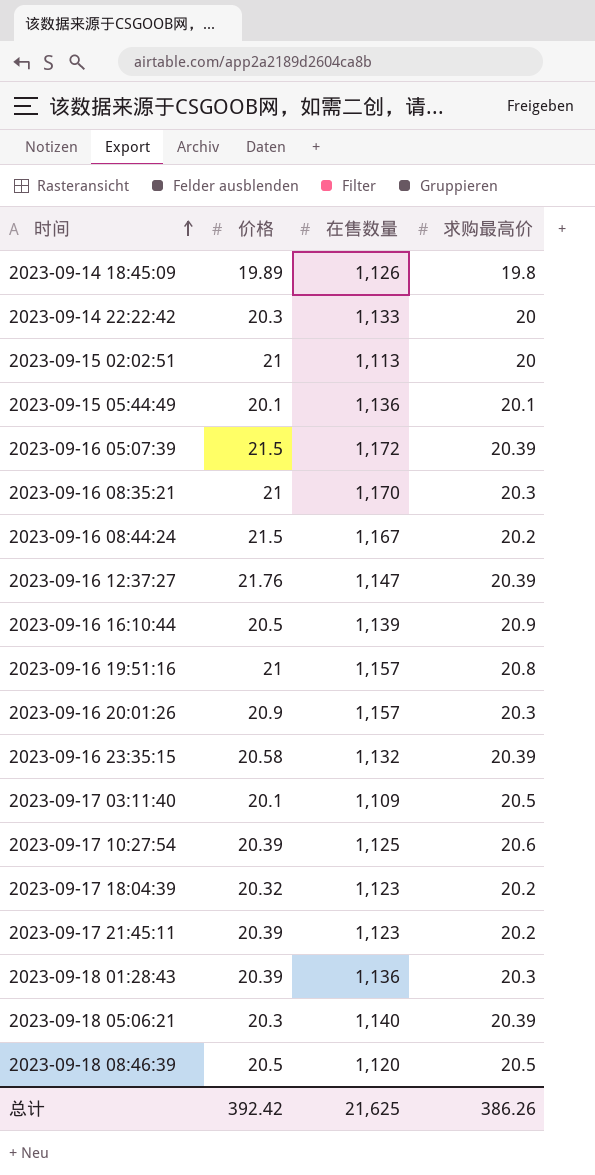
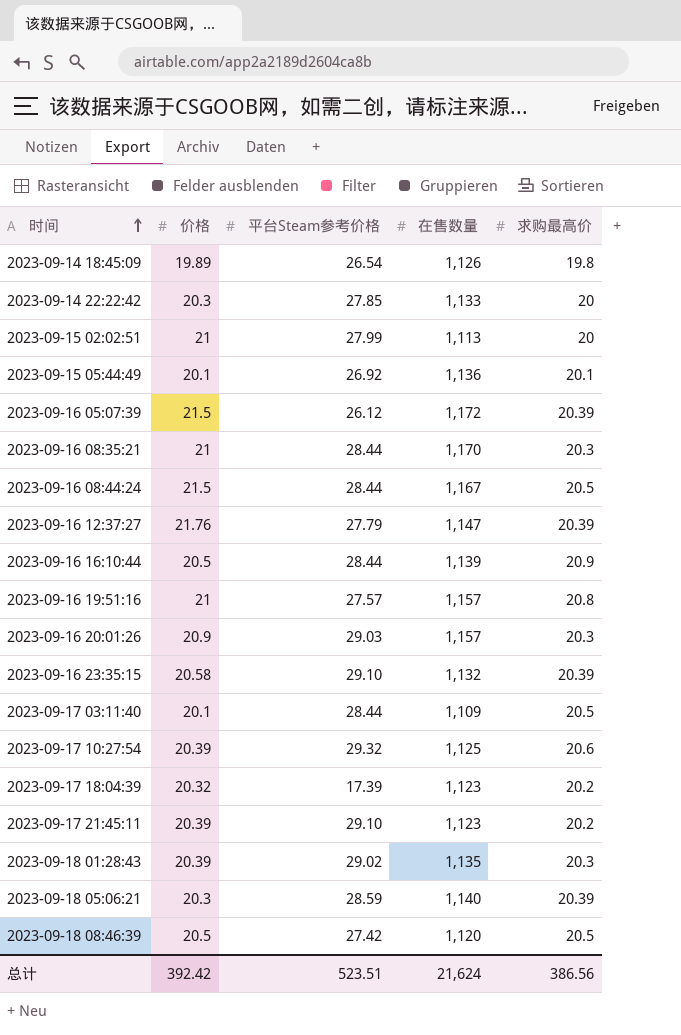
column 平台Steam参考价格 | position: none -> 3
2023-09-16 08:44:24 | 求购最高价: 20.2 -> 20.5
2023-09-18 01:28:43 | 在售数量: 1,136 -> 1,135
总计 | 在售数量: 21,625 -> 21,624
总计 | 求购最高价: 386.26 -> 386.56

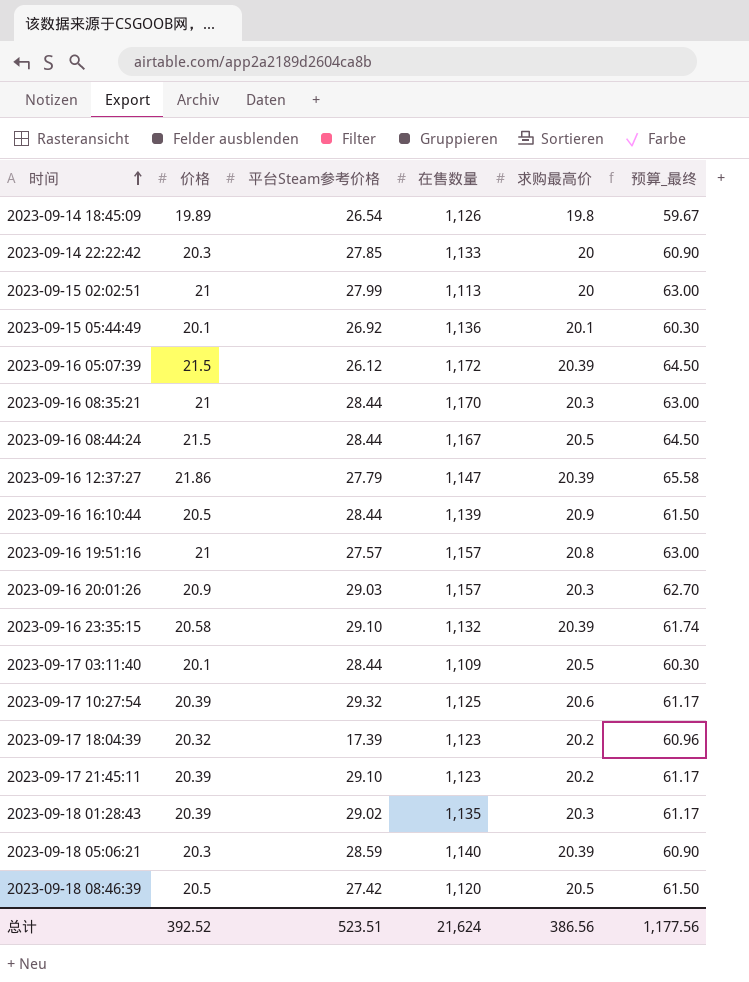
column 预算_最终 | formula: none -> [价格] * 3
2023-09-16 12:37:27 | 价格: 21.76 -> 21.86
总计 | 价格: 392.42 -> 392.52

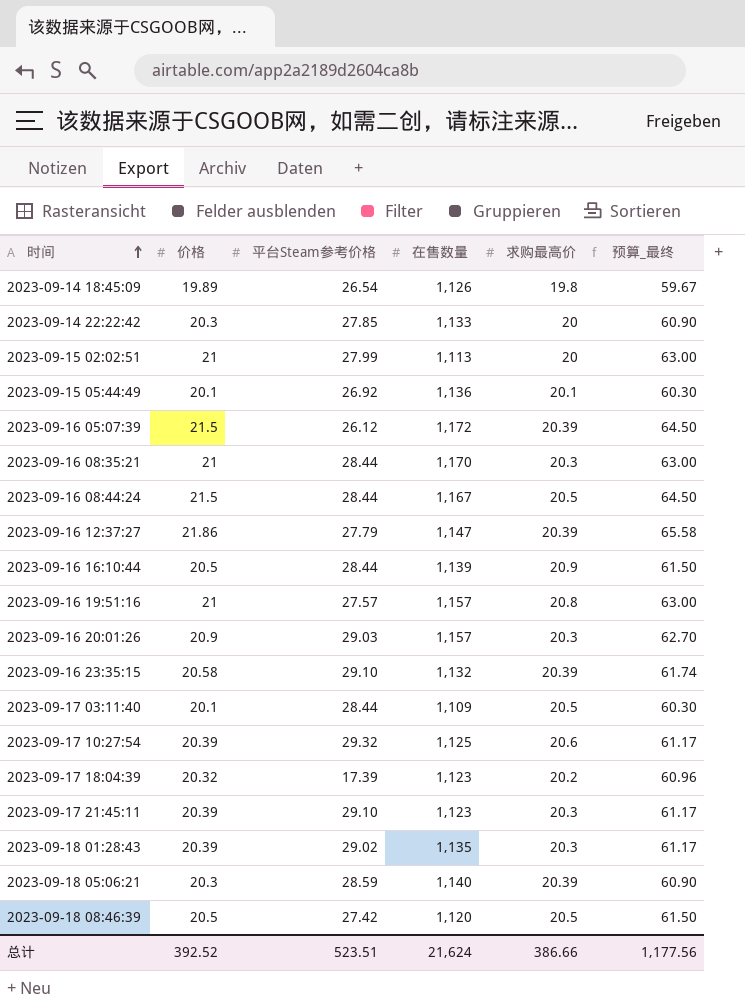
2023-09-17 21:45:11 | 求购最高价: 20.2 -> 20.3
总计 | 求购最高价: 386.56 -> 386.66

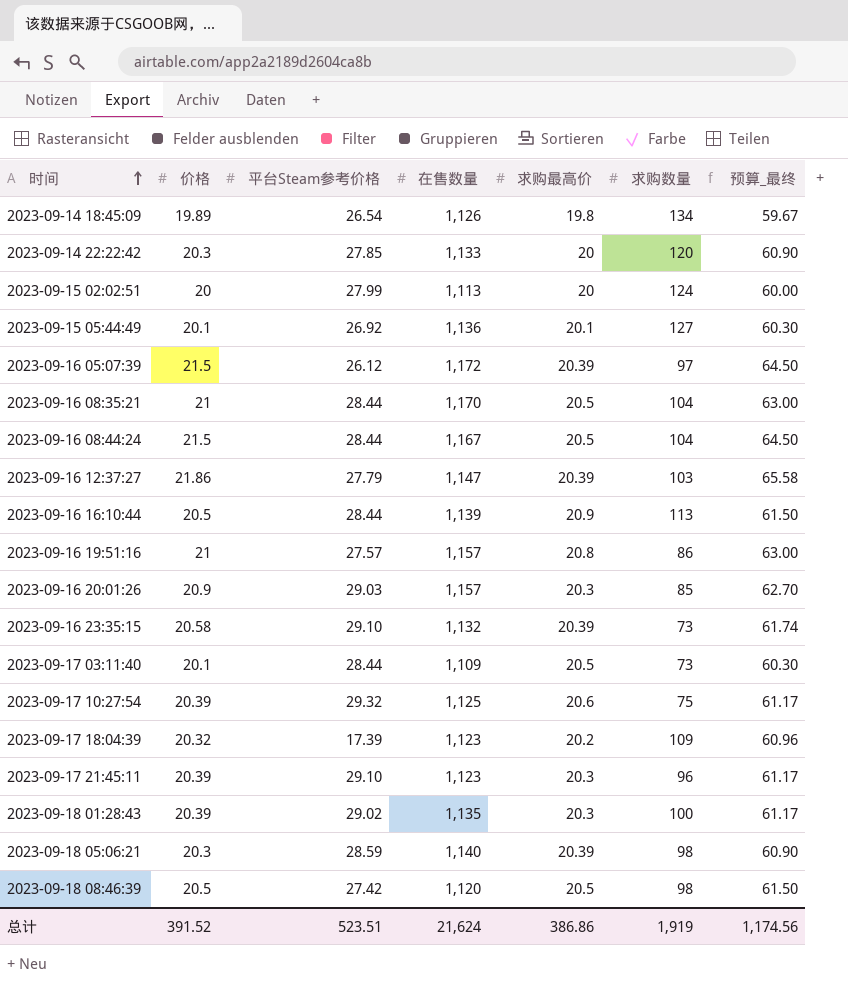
column 求购数量 | position: none -> 6
2023-09-15 02:02:51 | 价格: 21 -> 20
2023-09-15 02:02:51 | 预算_最终: 63.00 -> 60.00
2023-09-16 08:35:21 | 求购最高价: 20.3 -> 20.5
总计 | 价格: 392.52 -> 391.52
总计 | 求购最高价: 386.66 -> 386.86
总计 | 预算_最终: 1,177.56 -> 1,174.56

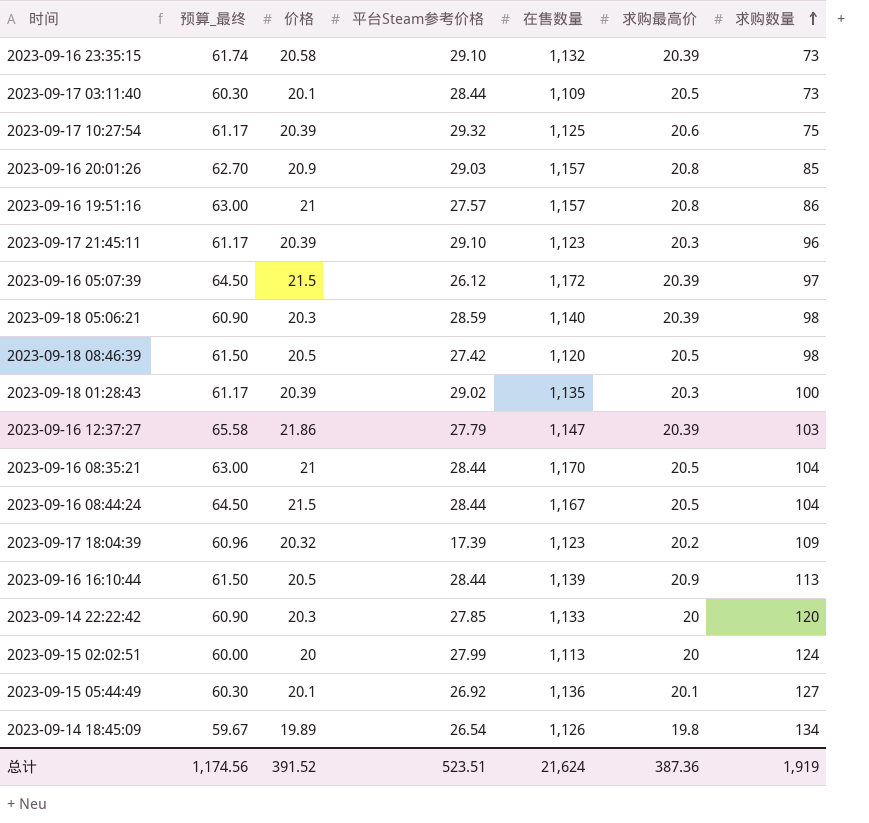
row order: 时间 ascending -> 求购数量 ascending
column 预算_最终 | position: 7 -> 2
2023-09-16 20:01:26 | 求购最高价: 20.3 -> 20.8
总计 | 求购最高价: 386.86 -> 387.36

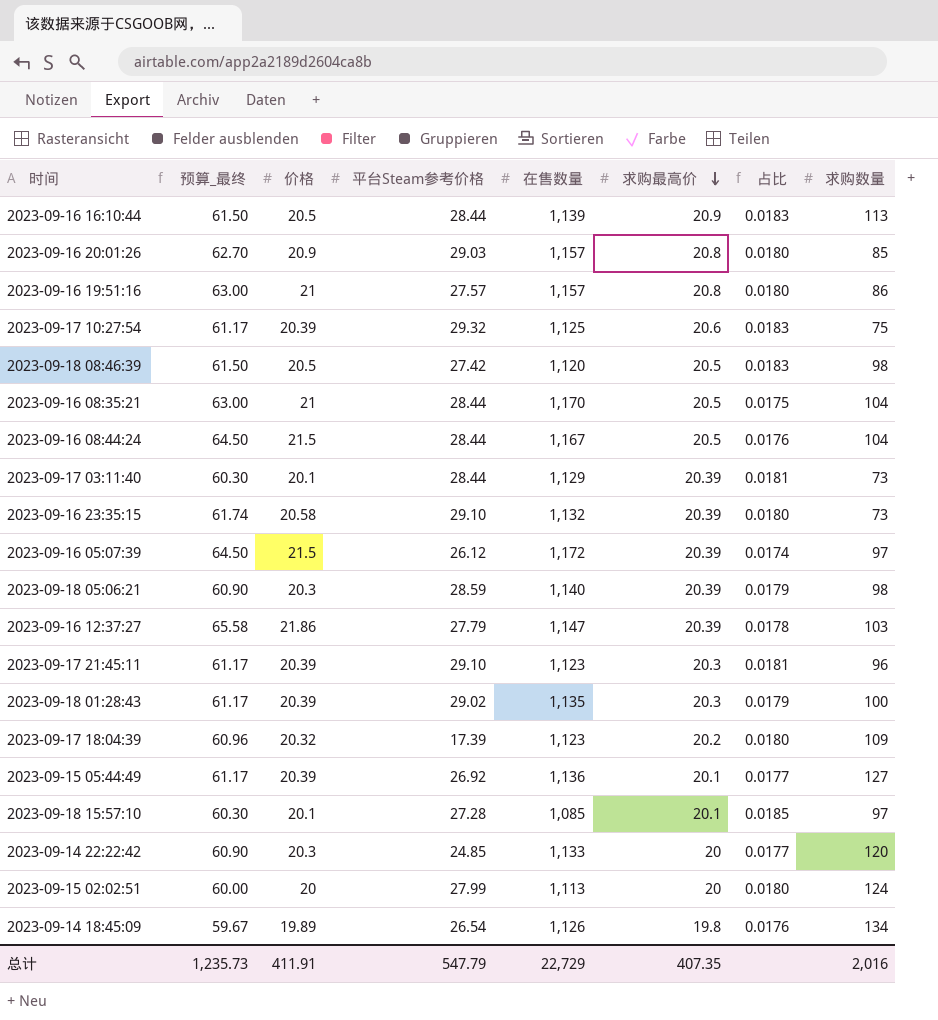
row order: 求购数量 ascending -> 求购最高价 descending
column 占比 | formula: none -> [求购最高价] / [在售数量]
2023-09-17 03:11:40 | 在售数量: 1,109 -> 1,129
2023-09-17 03:11:40 | 求购最高价: 20.5 -> 20.39
2023-09-15 05:44:49 | 预算_最终: 60.30 -> 61.17
2023-09-15 05:44:49 | 价格: 20.1 -> 20.39
row 2023-09-18 15:57:10: none -> 60.30 | 20.1 | 27.28 | 1,085 | 20.1 | 0.0185 | 97
2023-09-14 22:22:42 | 平台Steam参考价格: 27.85 -> 24.85
总计 | 预算_最终: 1,174.56 -> 1,235.73
总计 | 价格: 391.52 -> 411.91
总计 | 平台Steam参考价格: 523.51 -> 547.79
总计 | 在售数量: 21,624 -> 22,729
总计 | 求购最高价: 387.36 -> 407.35
总计 | 求购数量: 1,919 -> 2,016

